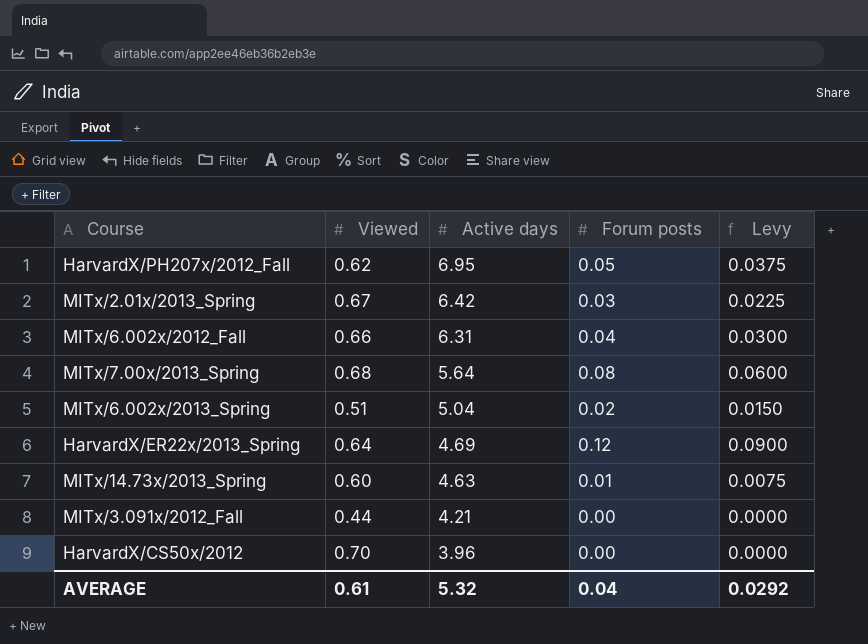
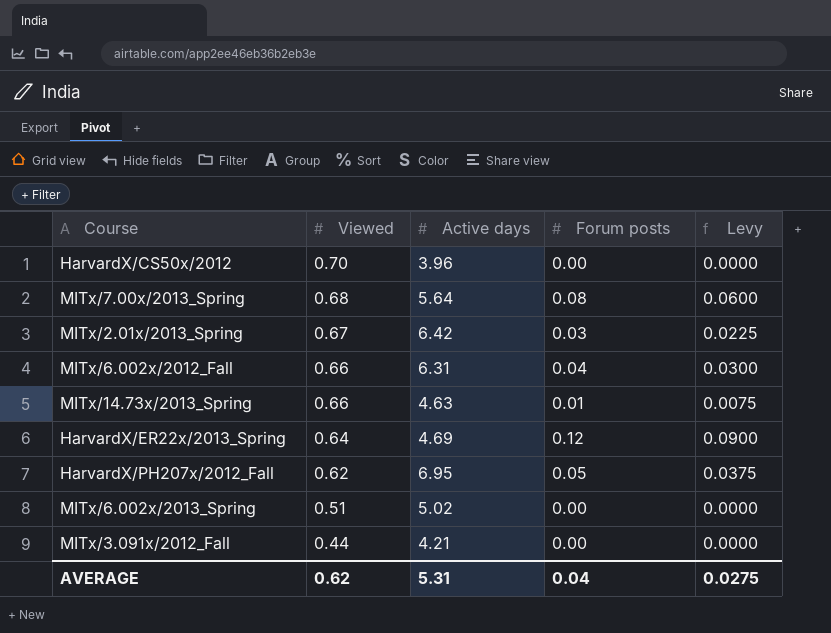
row order: Active days descending -> Viewed descending
MITx/14.73x/2013_Spring | Viewed: 0.60 -> 0.66
MITx/6.002x/2013_Spring | Active days: 5.04 -> 5.02
MITx/6.002x/2013_Spring | Forum posts: 0.02 -> 0.00
MITx/6.002x/2013_Spring | Levy: 0.0150 -> 0.0000
AVERAGE | Viewed: 0.61 -> 0.62
AVERAGE | Active days: 5.32 -> 5.31
AVERAGE | Levy: 0.0292 -> 0.0275

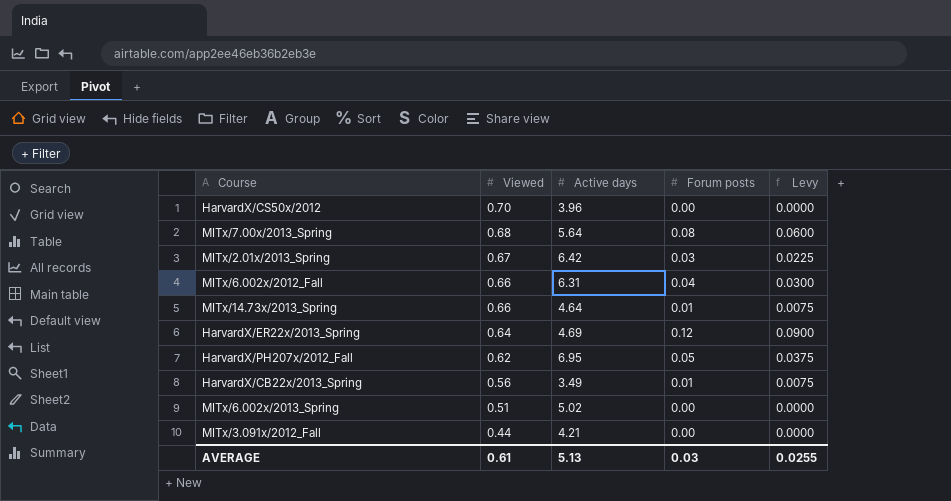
MITx/14.73x/2013_Spring | Active days: 4.63 -> 4.64
row HarvardX/CB22x/2013_Spring: none -> 0.56 | 3.49 | 0.01 | 0.0075
AVERAGE | Viewed: 0.62 -> 0.61
AVERAGE | Active days: 5.31 -> 5.13
AVERAGE | Forum posts: 0.04 -> 0.03
AVERAGE | Levy: 0.0275 -> 0.0255

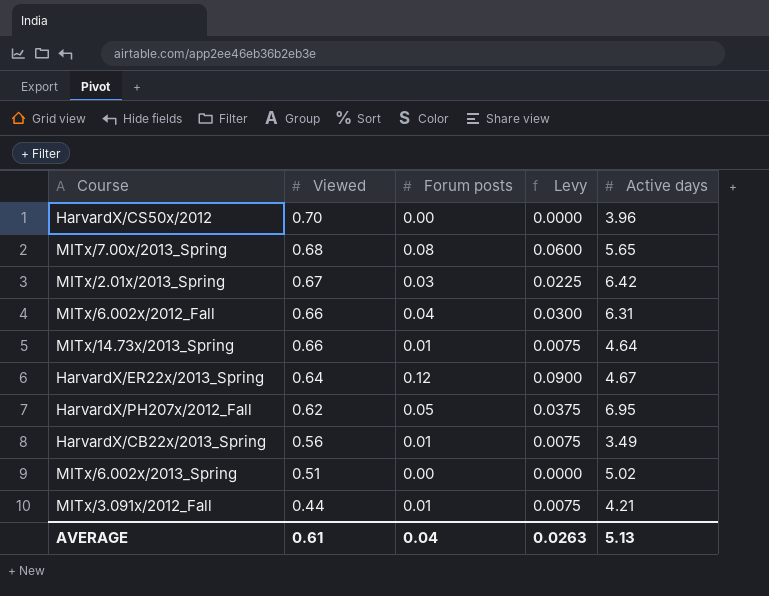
column Active days | position: 3 -> 5
MITx/7.00x/2013_Spring | Active days: 5.64 -> 5.65
HarvardX/ER22x/2013_Spring | Active days: 4.69 -> 4.67
MITx/3.091x/2012_Fall | Forum posts: 0.00 -> 0.01
MITx/3.091x/2012_Fall | Levy: 0.0000 -> 0.0075
AVERAGE | Forum posts: 0.03 -> 0.04
AVERAGE | Levy: 0.0255 -> 0.0263

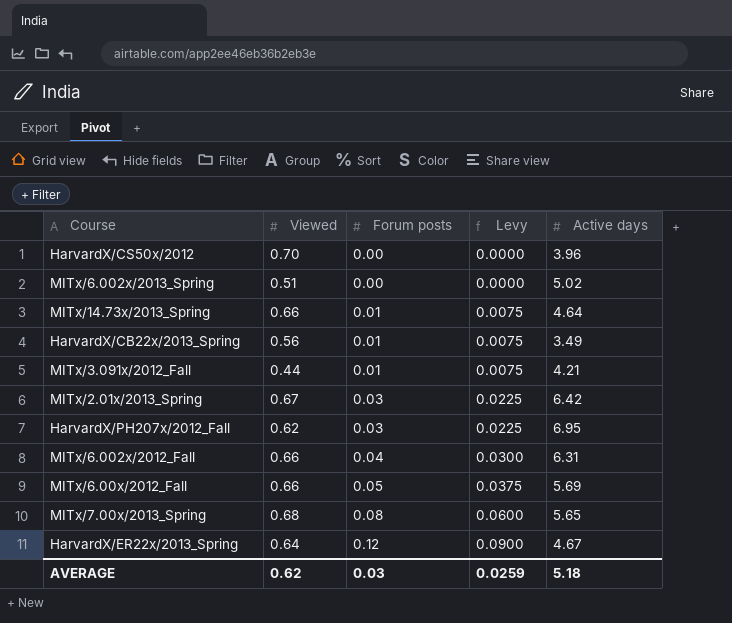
row order: Viewed descending -> Forum posts ascending
HarvardX/PH207x/2012_Fall | Forum posts: 0.05 -> 0.03
HarvardX/PH207x/2012_Fall | Levy: 0.0375 -> 0.0225
row MITx/6.00x/2012_Fall: none -> 0.66 | 0.05 | 0.0375 | 5.69
AVERAGE | Viewed: 0.61 -> 0.62
AVERAGE | Forum posts: 0.04 -> 0.03
AVERAGE | Levy: 0.0263 -> 0.0259
AVERAGE | Active days: 5.13 -> 5.18

